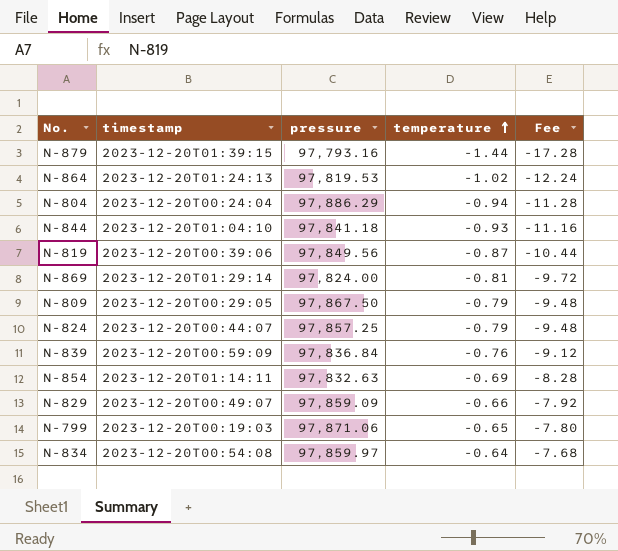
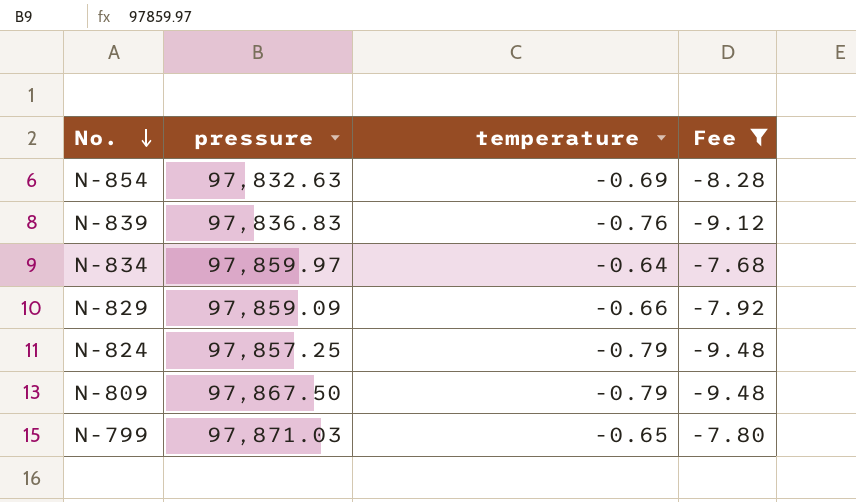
filter: none -> Fee >= -9.48
row order: temperature ascending -> No. descending
column timestamp | position: 2 -> none
N-839 | pressure: 97,836.84 -> 97,836.83
N-799 | pressure: 97,871.06 -> 97,871.03

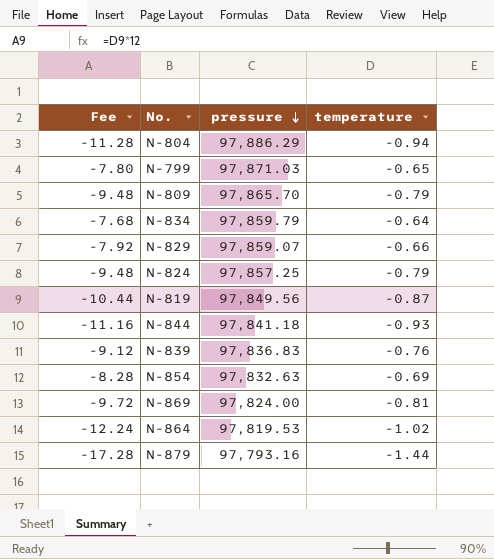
filter: Fee >= -9.48 -> none
row order: No. descending -> pressure descending
column Fee | position: 4 -> 1
N-809 | pressure: 97,867.50 -> 97,865.70
N-834 | pressure: 97,859.97 -> 97,859.79
N-829 | pressure: 97,859.09 -> 97,859.07

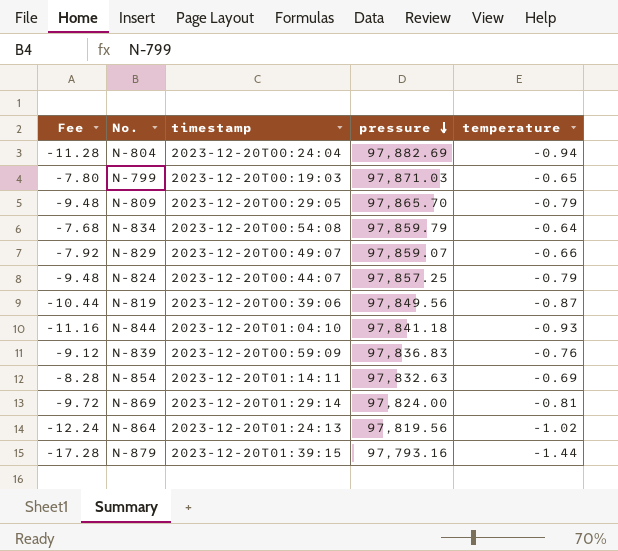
column timestamp | position: none -> 3
N-804 | pressure: 97,886.29 -> 97,882.69
N-864 | pressure: 97,819.53 -> 97,819.56

